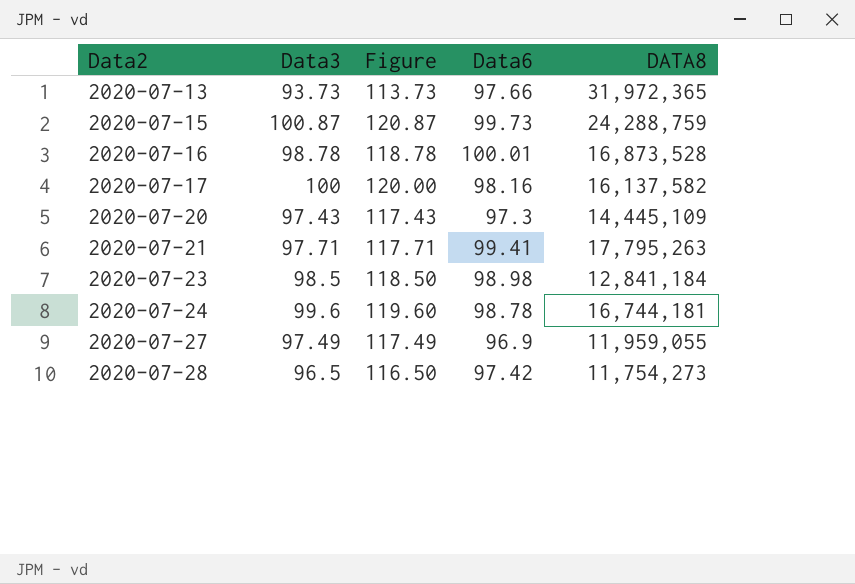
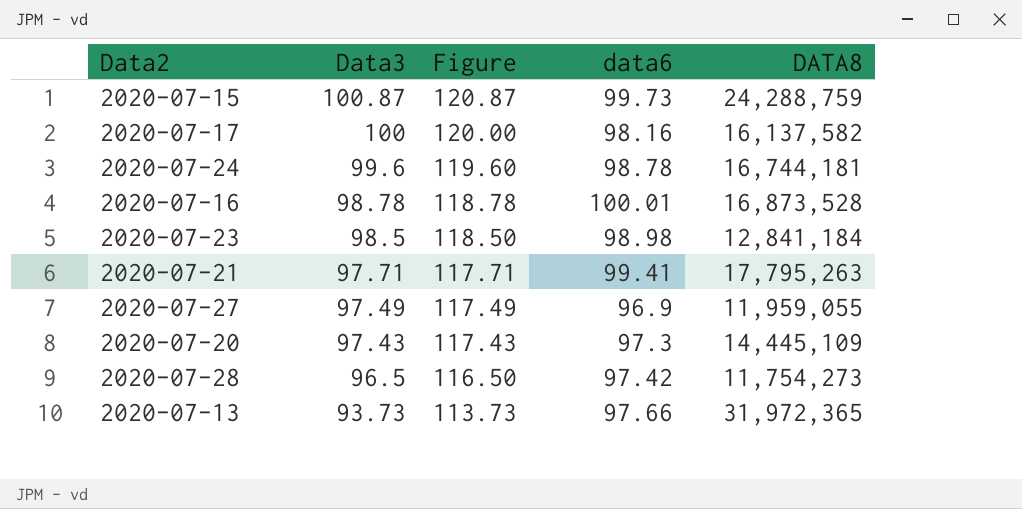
row order: Data2 ascending -> Data3 descending
column name: Data6 -> data6

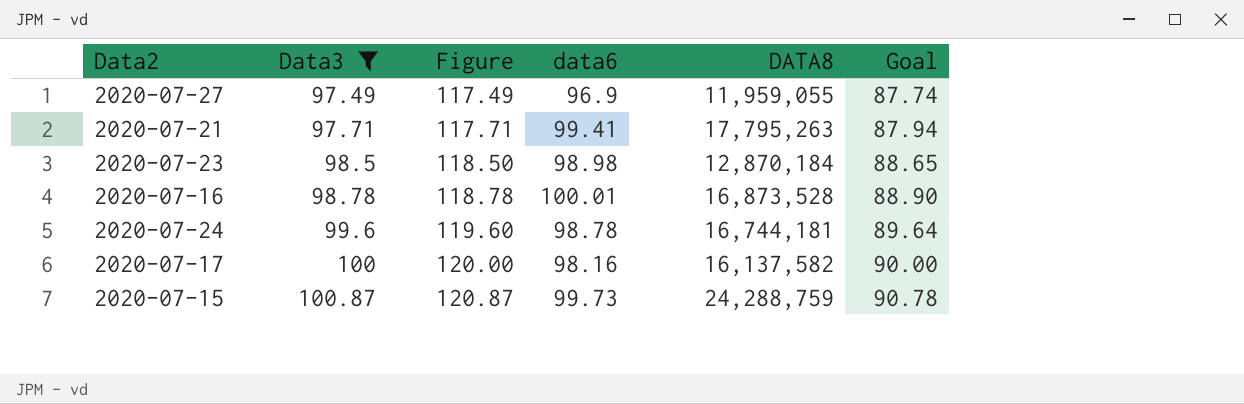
filter: none -> Data3 >= 97.49
row order: Data3 descending -> Data3 ascending
column Goal | formula: none -> [Data3] * 0.9
2020-07-23 | DATA8: 12,841,184 -> 12,870,184

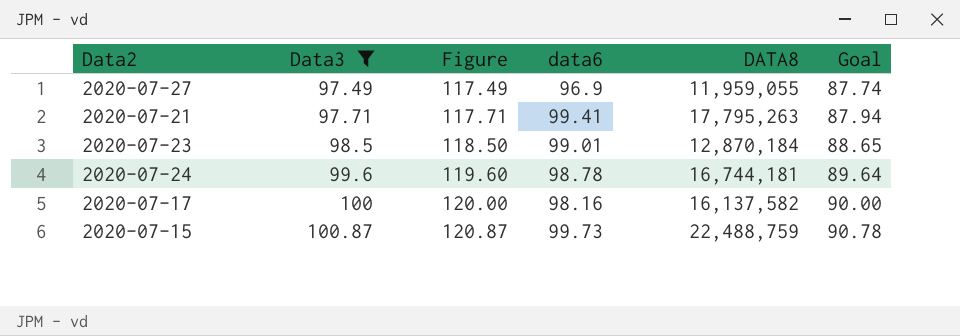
row 2020-07-16: 98.78 | 118.78 | 100.01 | 16,873,528 | 88.90 -> none
2020-07-23 | data6: 98.98 -> 99.01
2020-07-15 | DATA8: 24,288,759 -> 22,488,759

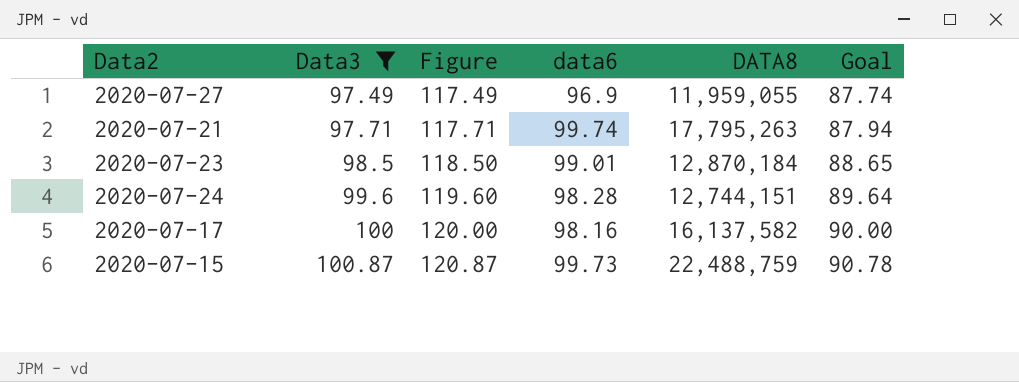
2020-07-21 | data6: 99.41 -> 99.74
2020-07-24 | data6: 98.78 -> 98.28
2020-07-24 | DATA8: 16,744,181 -> 12,744,151

